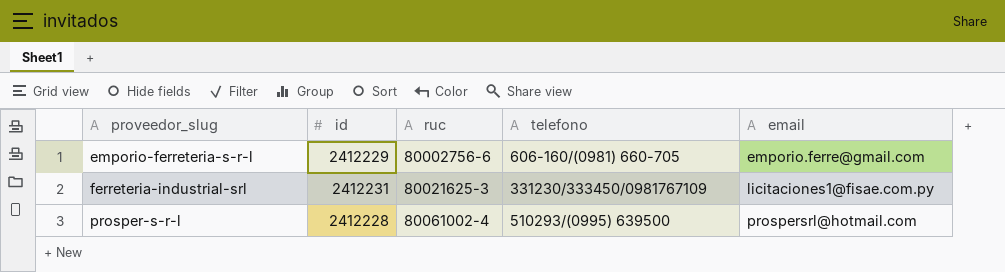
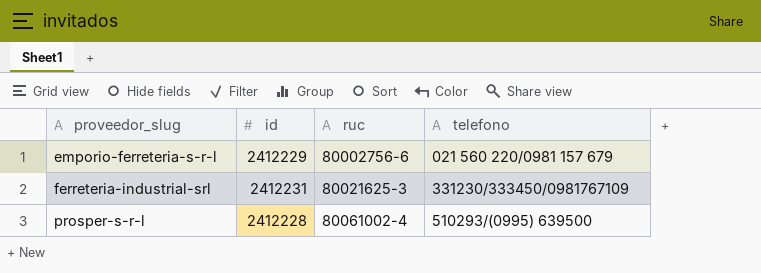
column email | position: 5 -> none
emporio-ferreteria-s-r-l | telefono: 606-160/(0981) 660-705 -> 021 560 220/0981 157 679

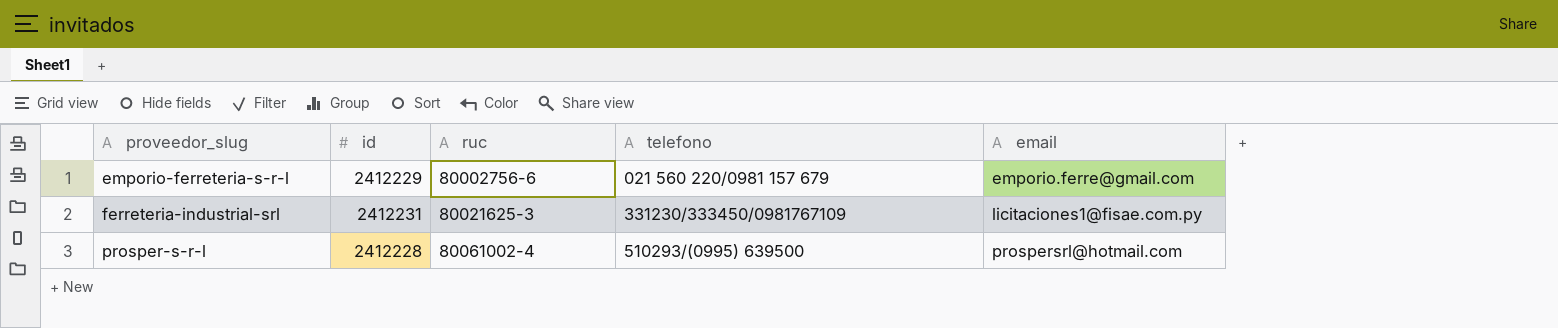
column email | position: none -> 5

